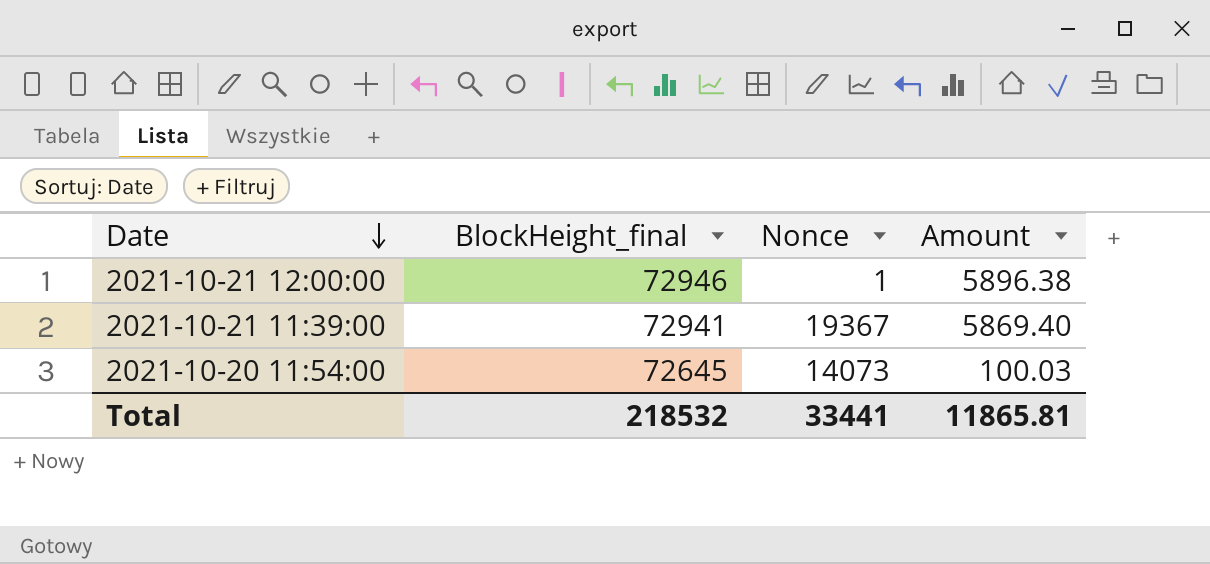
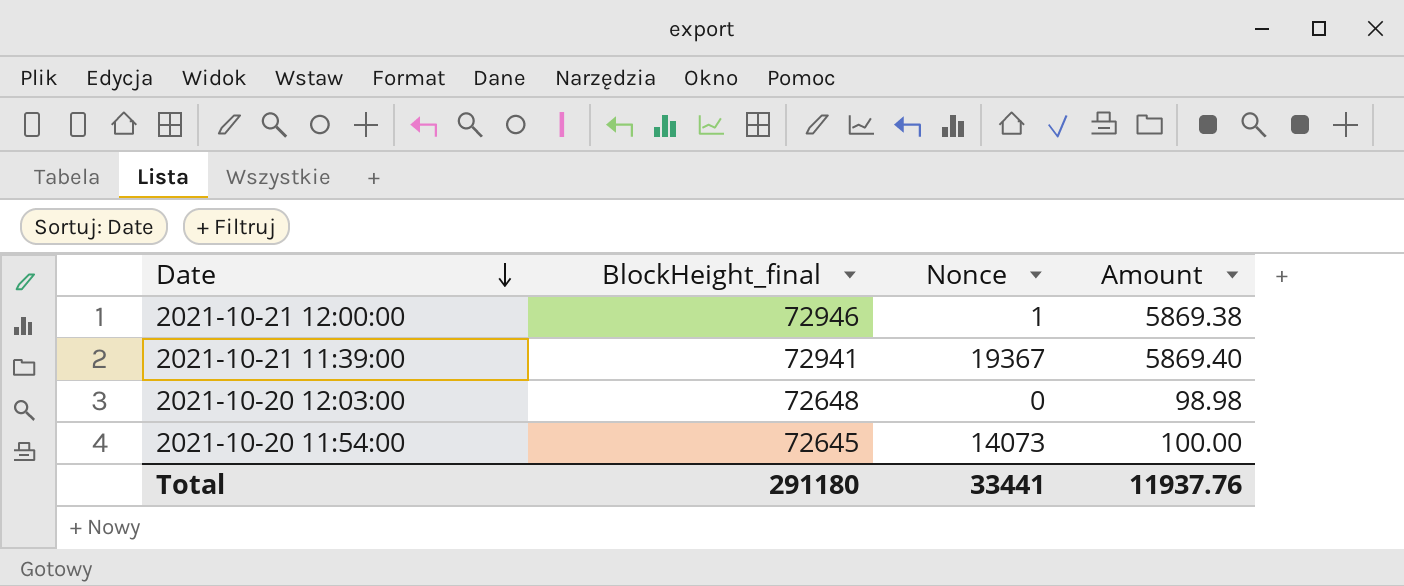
2021-10-21 12:00:00 | Amount: 5896.38 -> 5869.38
row 2021-10-20 12:03:00: none -> 72648 | 0 | 98.98
2021-10-20 11:54:00 | Amount: 100.03 -> 100.00
Total | BlockHeight_final: 218532 -> 291180
Total | Amount: 11865.81 -> 11937.76

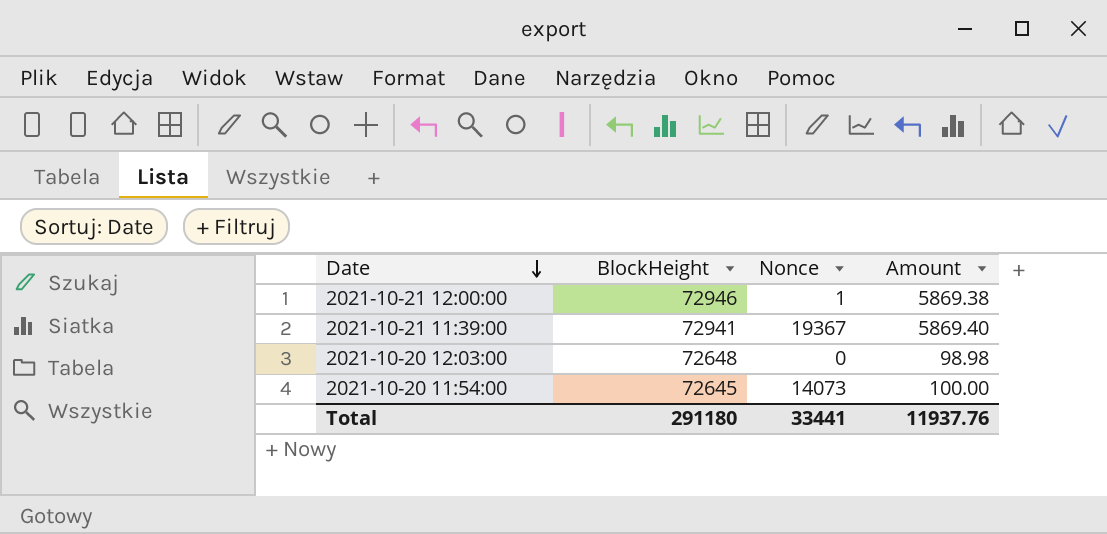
column name: BlockHeight_final -> BlockHeight

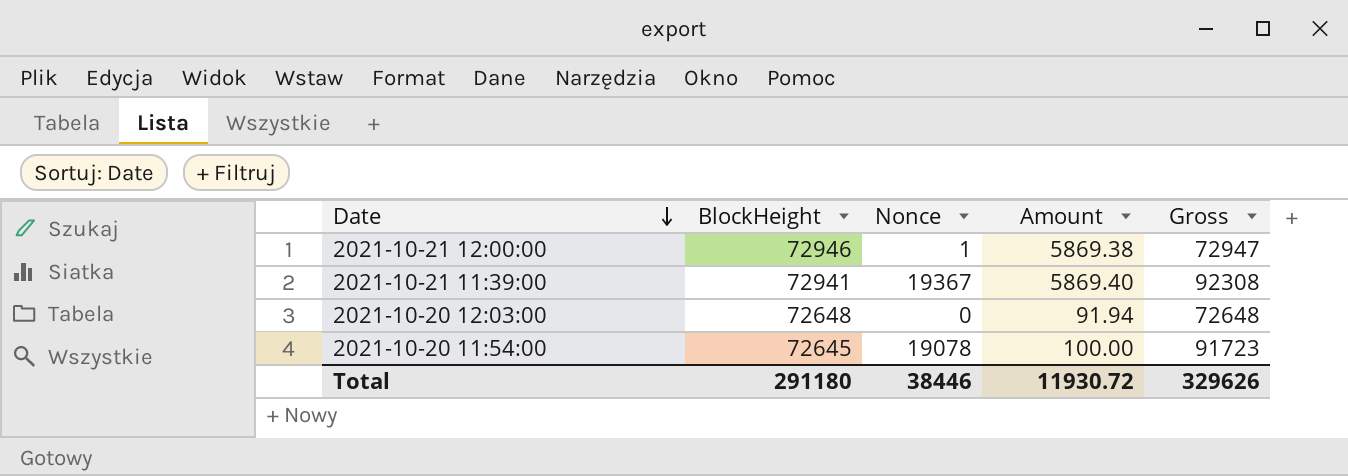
column Gross | formula: none -> [BlockHeight] + [Nonce]
2021-10-20 12:03:00 | Amount: 98.98 -> 91.94
2021-10-20 11:54:00 | Nonce: 14073 -> 19078
Total | Nonce: 33441 -> 38446
Total | Amount: 11937.76 -> 11930.72

